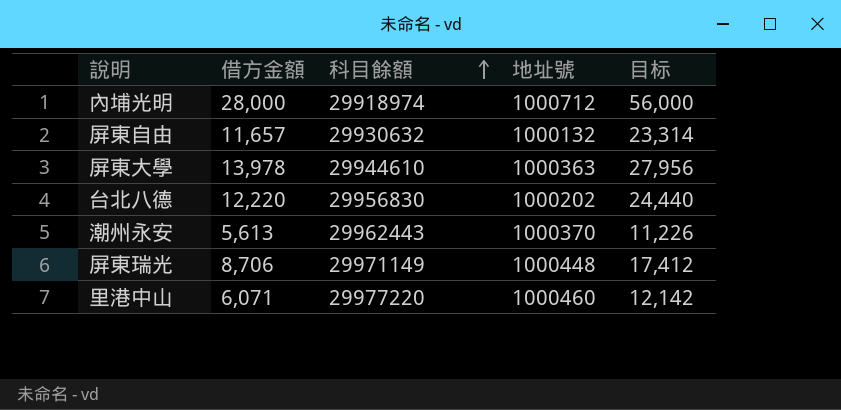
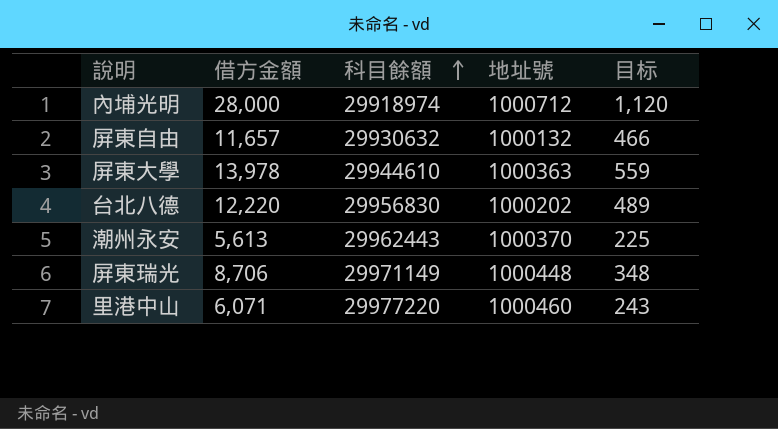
column 目标 | formula: [借方金額] * 2 -> [借方金額] * 0.04

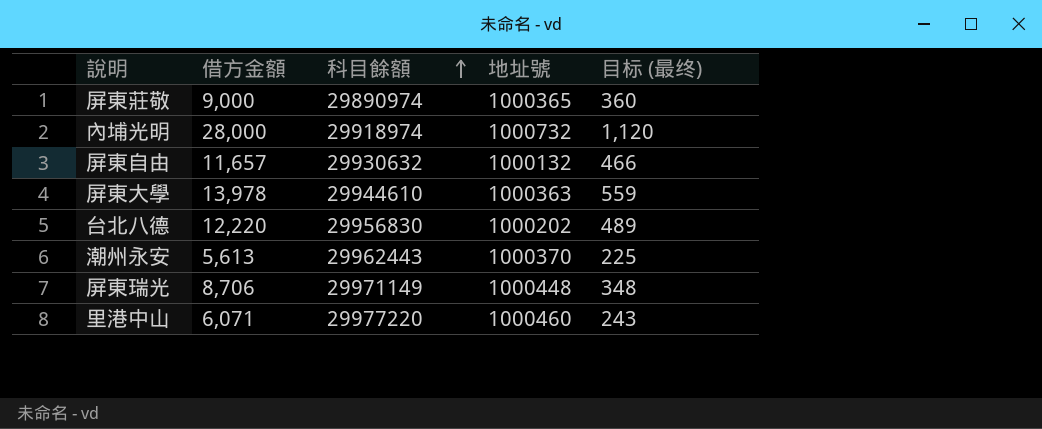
column name: 目标 -> 目标 (最终)
row 屏東莊敬: none -> 9,000 | 29890974 | 1000365 | 360
內埔光明 | 地址號: 1000712 -> 1000732

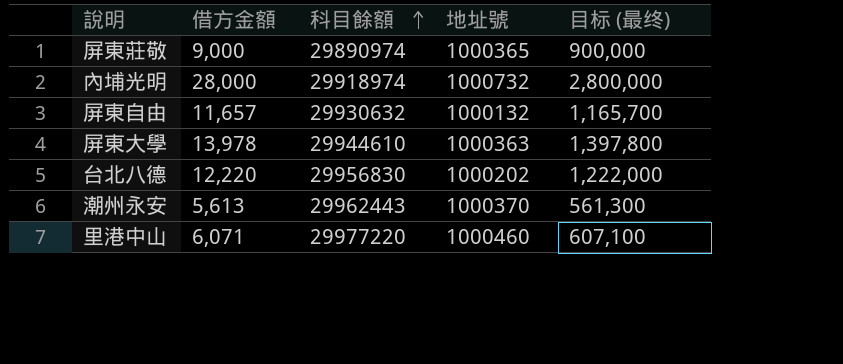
column 目标 (最终) | formula: [借方金額] * 0.04 -> [借方金額] * 100
row 屏東瑞光: 8,706 | 29971149 | 1000448 | 348 -> none

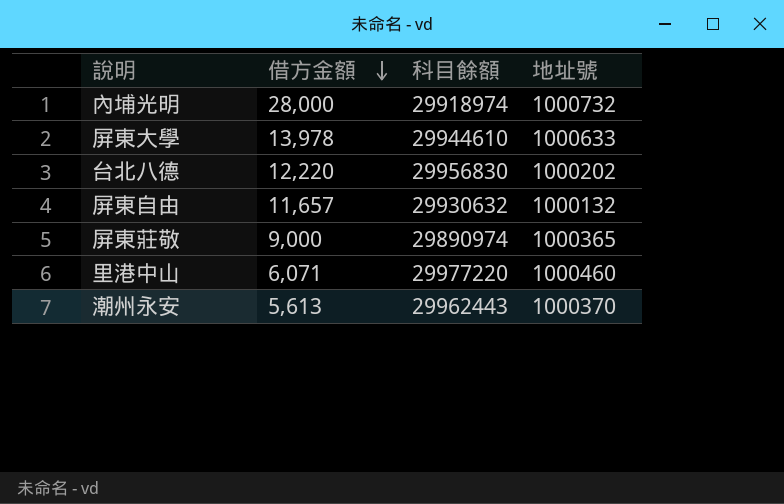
row order: 科目餘額 ascending -> 借方金額 descending
column 目标 (最终) | formula: [借方金額] * 100 -> none
屏東大學 | 地址號: 1000363 -> 1000633

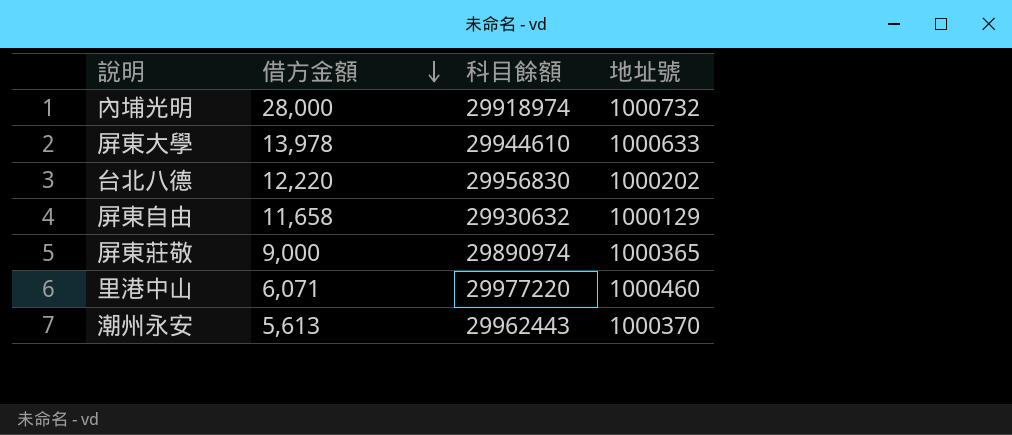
屏東自由 | 借方金額: 11,657 -> 11,658
屏東自由 | 地址號: 1000132 -> 1000129

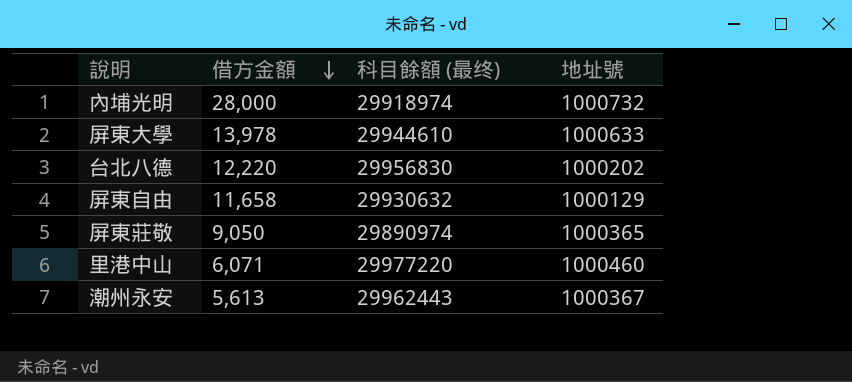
column name: 科目餘額 -> 科目餘額 (最终)
屏東莊敬 | 借方金額: 9,000 -> 9,050
潮州永安 | 地址號: 1000370 -> 1000367

